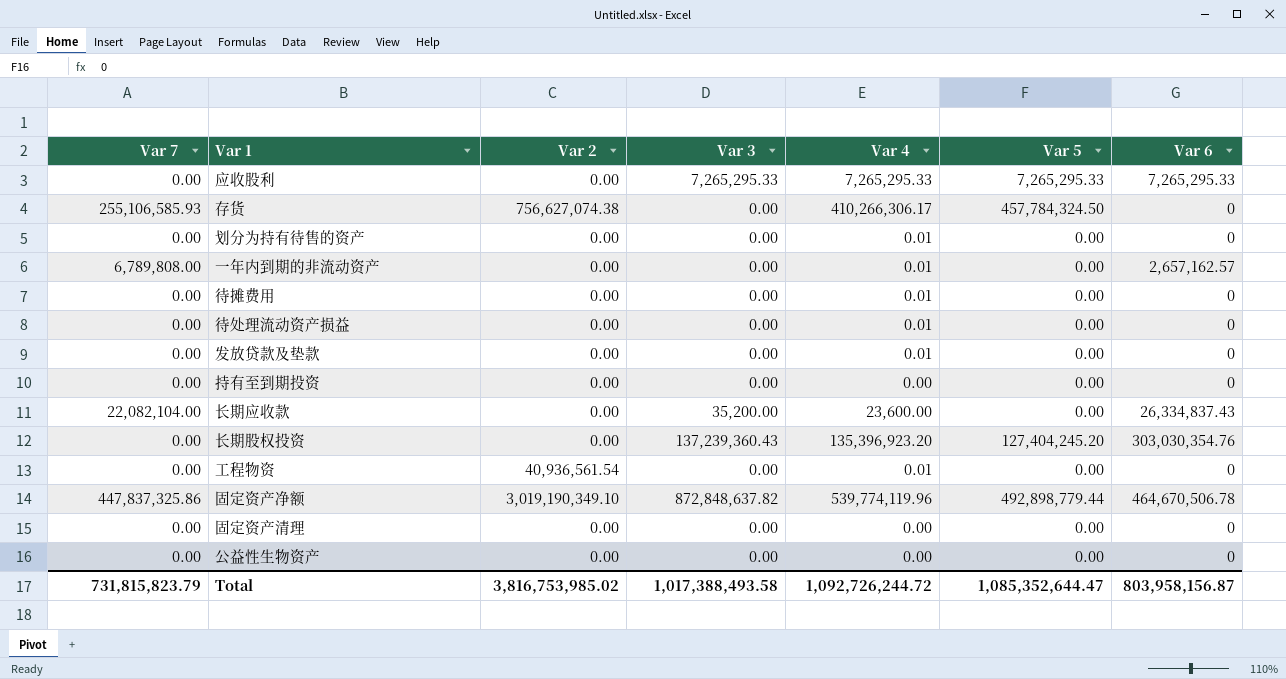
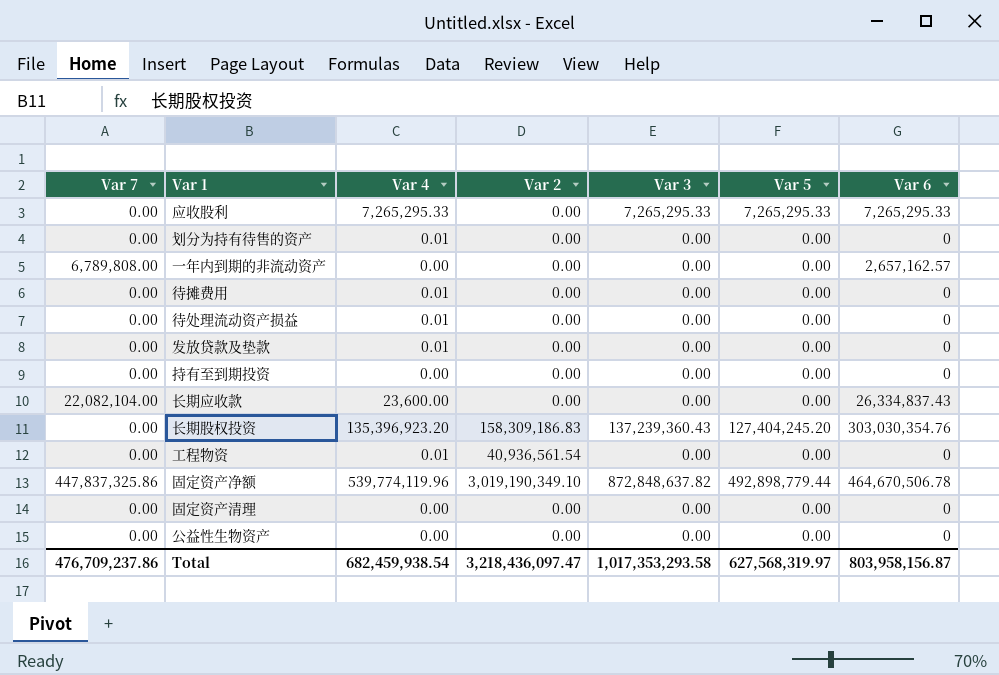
column Var 4 | position: 5 -> 3
row 存货: 255,106,585.93 | 756,627,074.38 | 0.00 | 410,266,306.17 | 457,784,324.50 | 0 -> none
一年内到期的非流动资产 | Var 4: 0.01 -> 0.00
长期应收款 | Var 3: 35,200.00 -> 0.00
长期股权投资 | Var 2: 0.00 -> 158,309,186.83
Total | Var 7: 731,815,823.79 -> 476,709,237.86
Total | Var 4: 1,092,726,244.72 -> 682,459,938.54
Total | Var 2: 3,816,753,985.02 -> 3,218,436,097.47
Total | Var 3: 1,017,388,493.58 -> 1,017,353,293.58
Total | Var 5: 1,085,352,644.47 -> 627,568,319.97

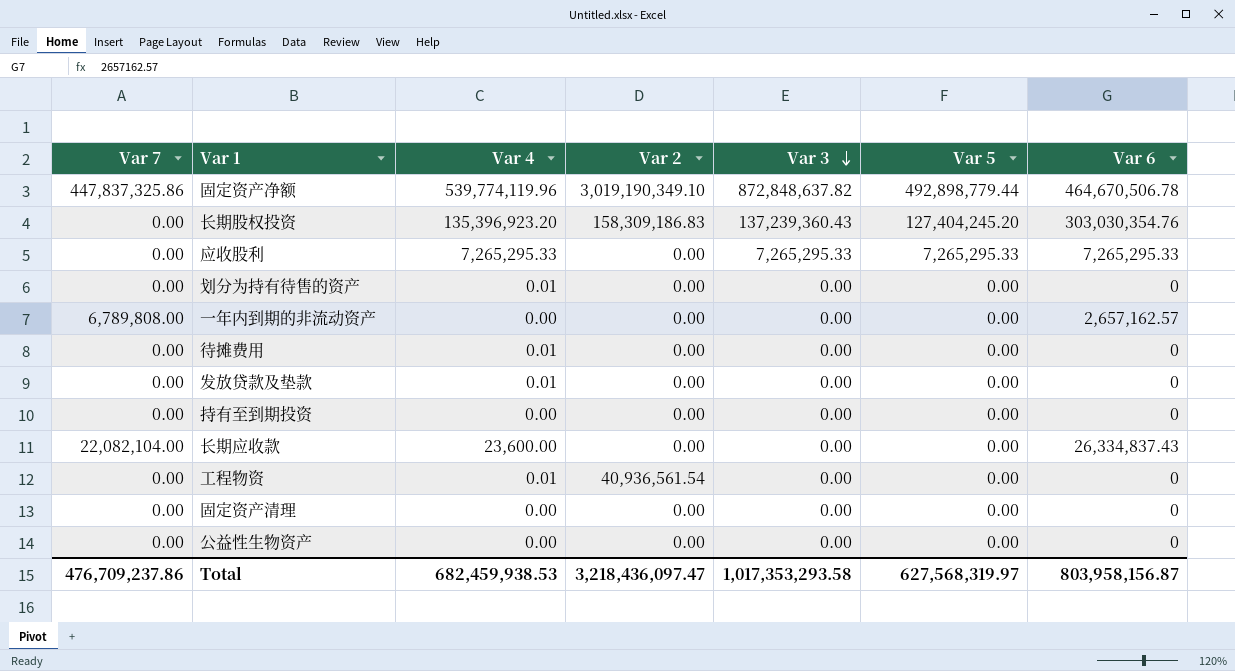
row order: none -> Var 3 descending
row 待处理流动资产损益: 0.00 | 0.01 | 0.00 | 0.00 | 0.00 | 0 -> none
Total | Var 4: 682,459,938.54 -> 682,459,938.53

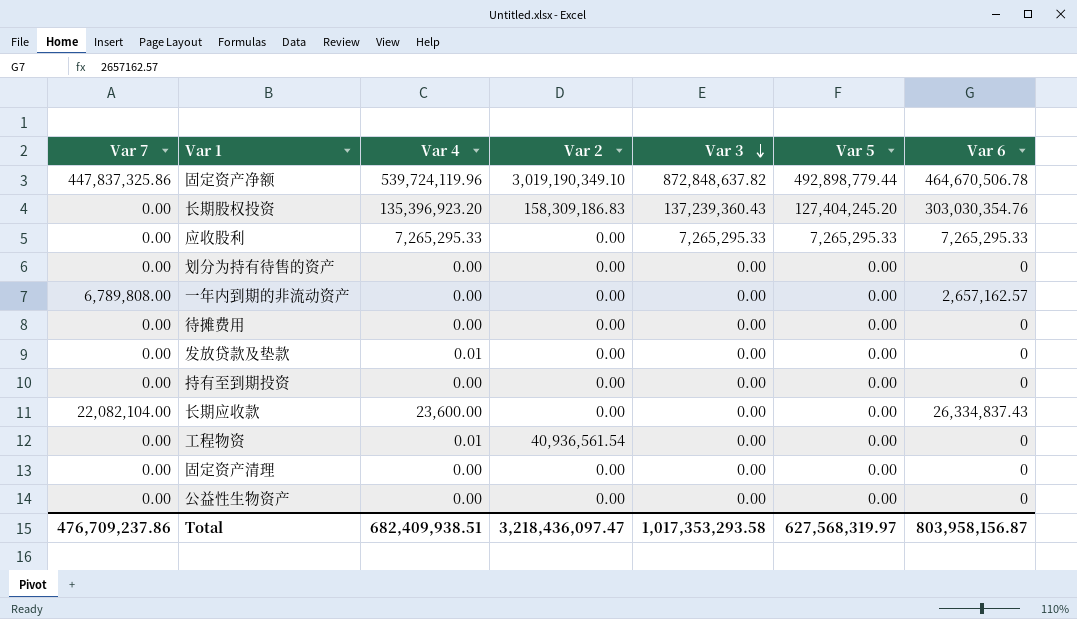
固定资产净额 | Var 4: 539,774,119.96 -> 539,724,119.96
划分为持有待售的资产 | Var 4: 0.01 -> 0.00
待摊费用 | Var 4: 0.01 -> 0.00
Total | Var 4: 682,459,938.53 -> 682,409,938.51

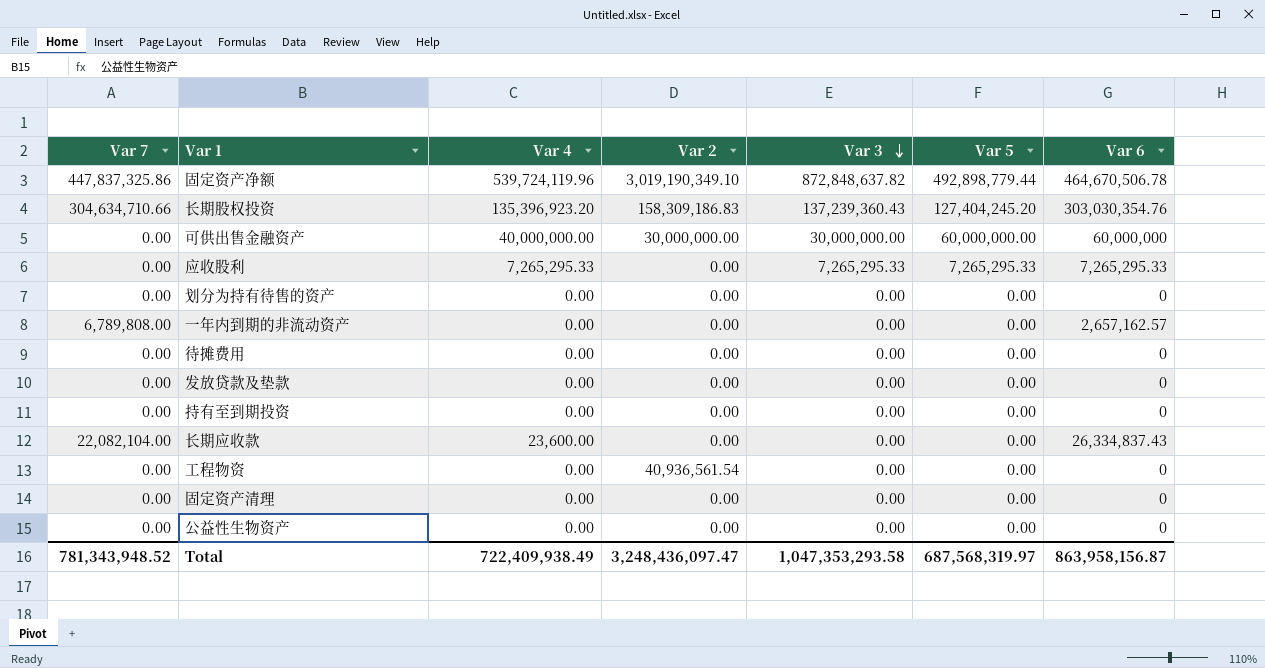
长期股权投资 | Var 7: 0.00 -> 304,634,710.66
row 可供出售金融资产: none -> 0.00 | 40,000,000.00 | 30,000,000.00 | 30,000,000.00 | 60,000,000.00 | 60,000,000
发放贷款及垫款 | Var 4: 0.01 -> 0.00
工程物资 | Var 4: 0.01 -> 0.00
Total | Var 7: 476,709,237.86 -> 781,343,948.52
Total | Var 4: 682,409,938.51 -> 722,409,938.49
Total | Var 2: 3,218,436,097.47 -> 3,248,436,097.47
Total | Var 3: 1,017,353,293.58 -> 1,047,353,293.58
Total | Var 5: 627,568,319.97 -> 687,568,319.97
Total | Var 6: 803,958,156.87 -> 863,958,156.87

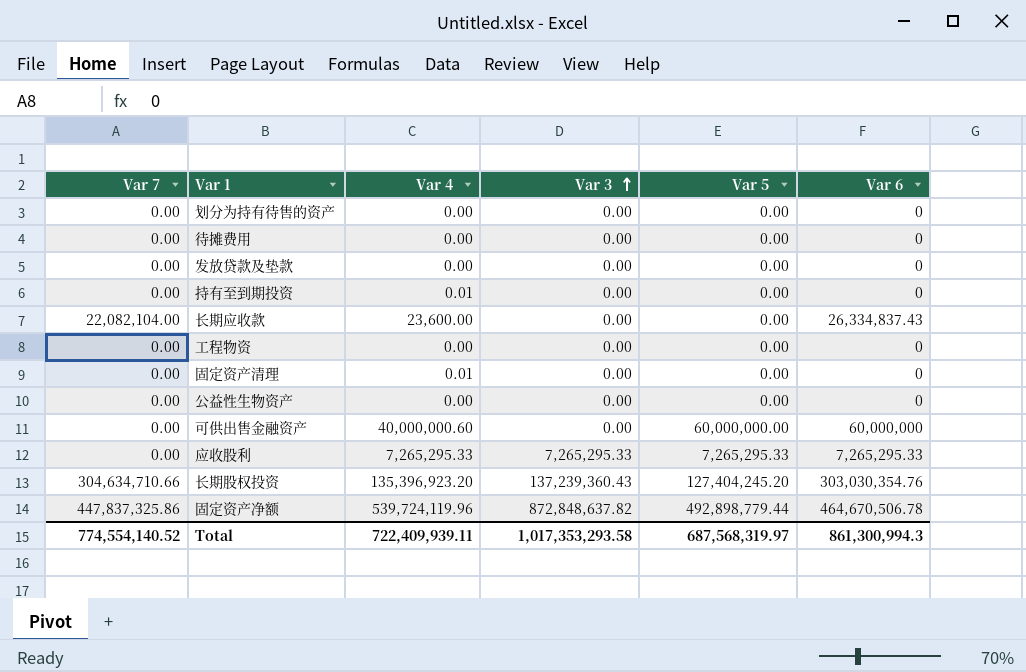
row order: Var 3 descending -> Var 3 ascending
column Var 2 | position: 4 -> none
row 一年内到期的非流动资产: 6,789,808.00 | 0.00 | 0.00 | 0.00 | 0.00 | 2,657,162.57 -> none
持有至到期投资 | Var 4: 0.00 -> 0.01
固定资产清理 | Var 4: 0.00 -> 0.01
可供出售金融资产 | Var 4: 40,000,000.00 -> 40,000,000.60
可供出售金融资产 | Var 3: 30,000,000.00 -> 0.00
Total | Var 7: 781,343,948.52 -> 774,554,140.52
Total | Var 4: 722,409,938.49 -> 722,409,939.11
Total | Var 3: 1,047,353,293.58 -> 1,017,353,293.58
Total | Var 6: 863,958,156.87 -> 861,300,994.3

